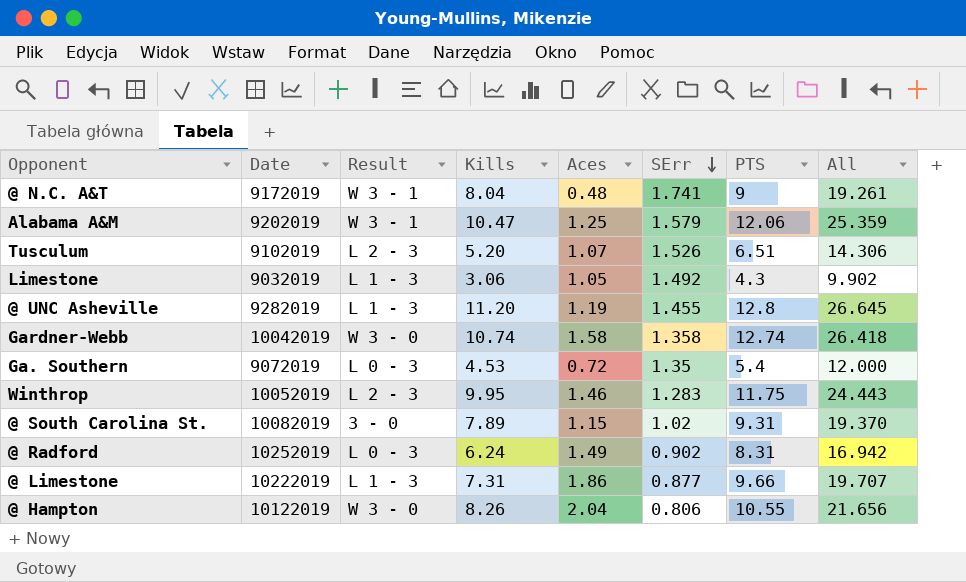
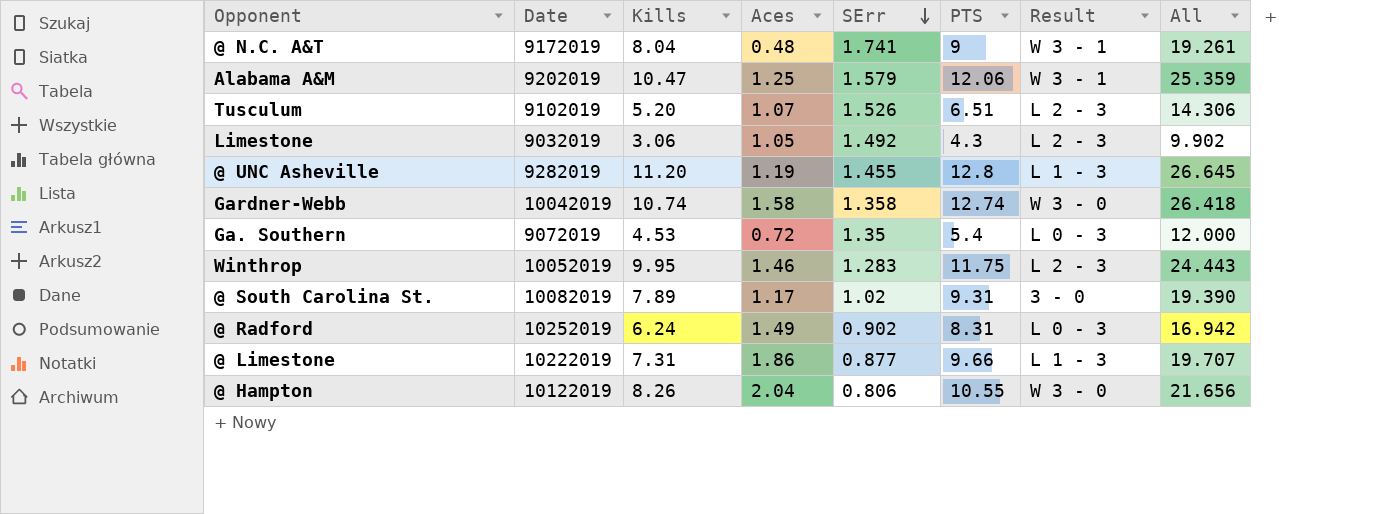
column Result | position: 3 -> 7
Limestone | Result: L 1 - 3 -> L 2 - 3
@ South Carolina St. | Aces: 1.15 -> 1.17
@ South Carolina St. | All: 19.370 -> 19.390

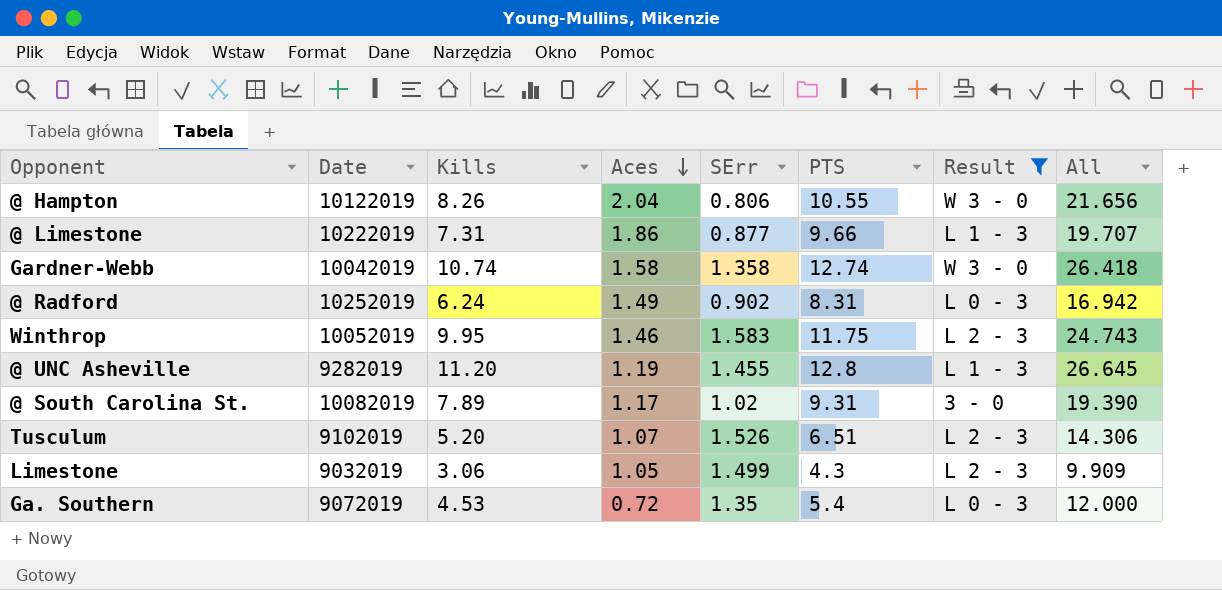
filter: none -> Result != W 3 - 1
row order: SErr descending -> Aces descending
Winthrop | SErr: 1.283 -> 1.583
Winthrop | All: 24.443 -> 24.743
Limestone | SErr: 1.492 -> 1.499
Limestone | All: 9.902 -> 9.909

